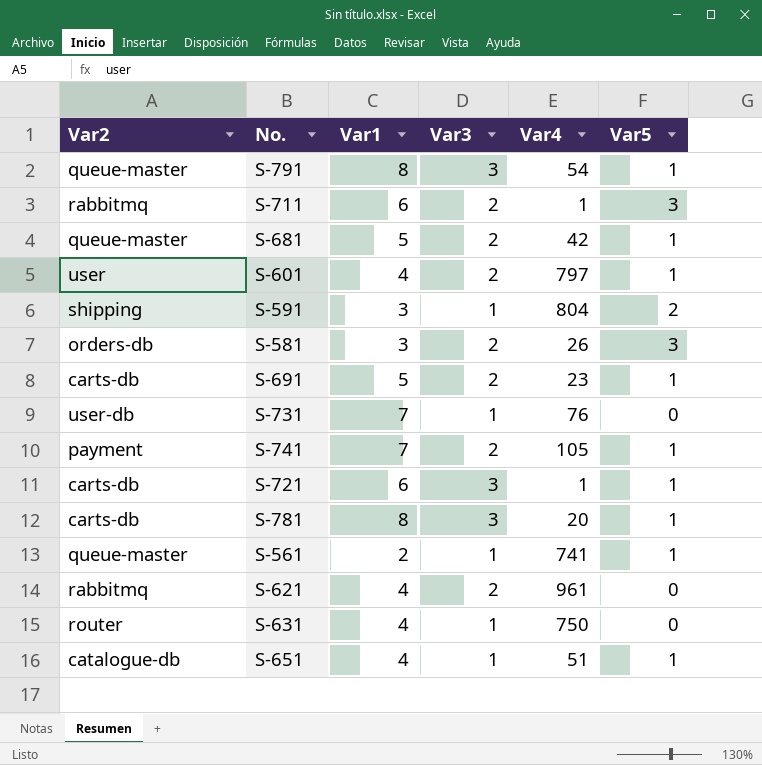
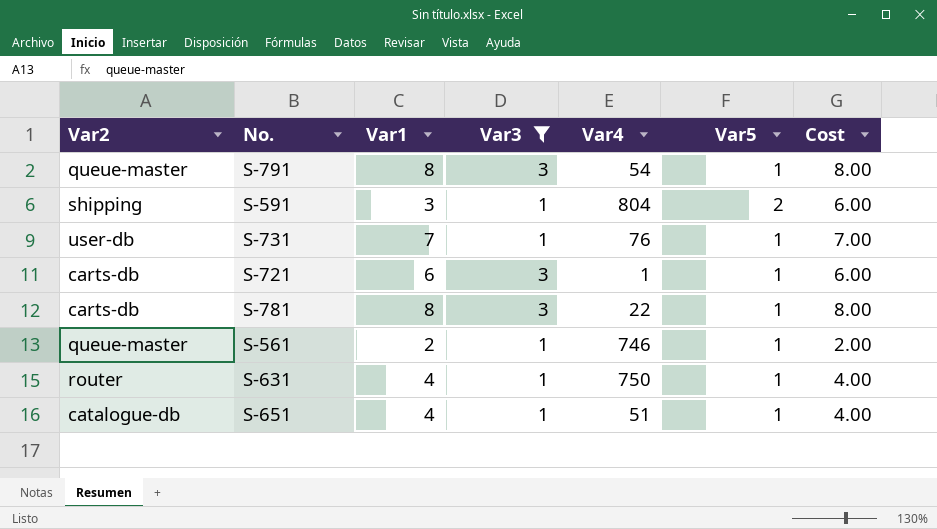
filter: none -> Var3 != 2
column Cost | formula: none -> [Var1] * [Var5]
S-731 | Var5: 0 -> 1
S-781 | Var4: 20 -> 22
S-561 | Var4: 741 -> 746
S-631 | Var5: 0 -> 1

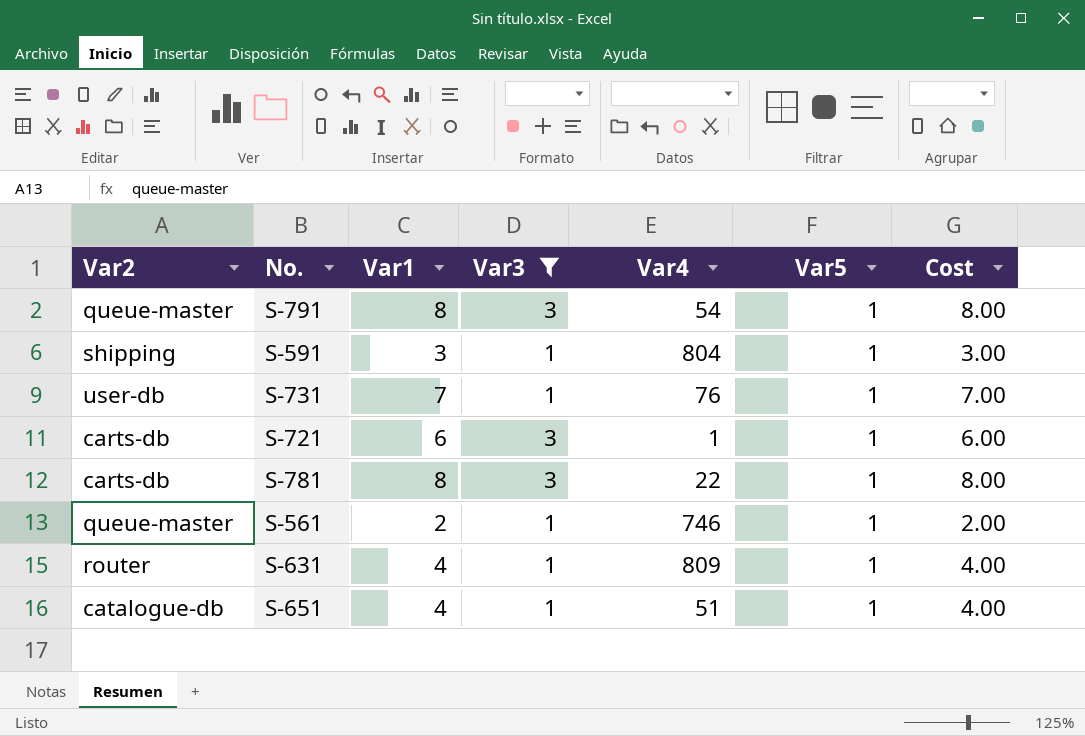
S-591 | Var5: 2 -> 1
S-591 | Cost: 6.00 -> 3.00
S-631 | Var4: 750 -> 809

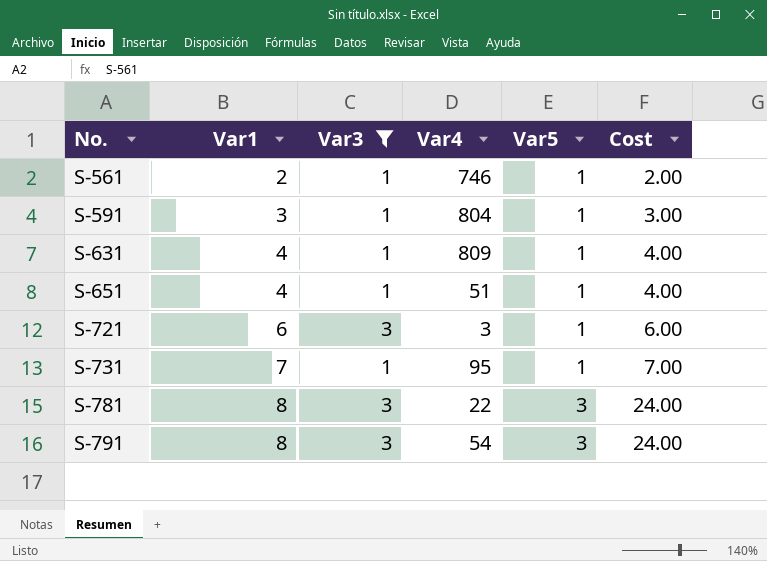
row order: none -> No. ascending
column Var2 | position: 1 -> none
S-721 | Var4: 1 -> 3
S-731 | Var4: 76 -> 95
S-781 | Var5: 1 -> 3
S-781 | Cost: 8.00 -> 24.00
S-791 | Var5: 1 -> 3
S-791 | Cost: 8.00 -> 24.00

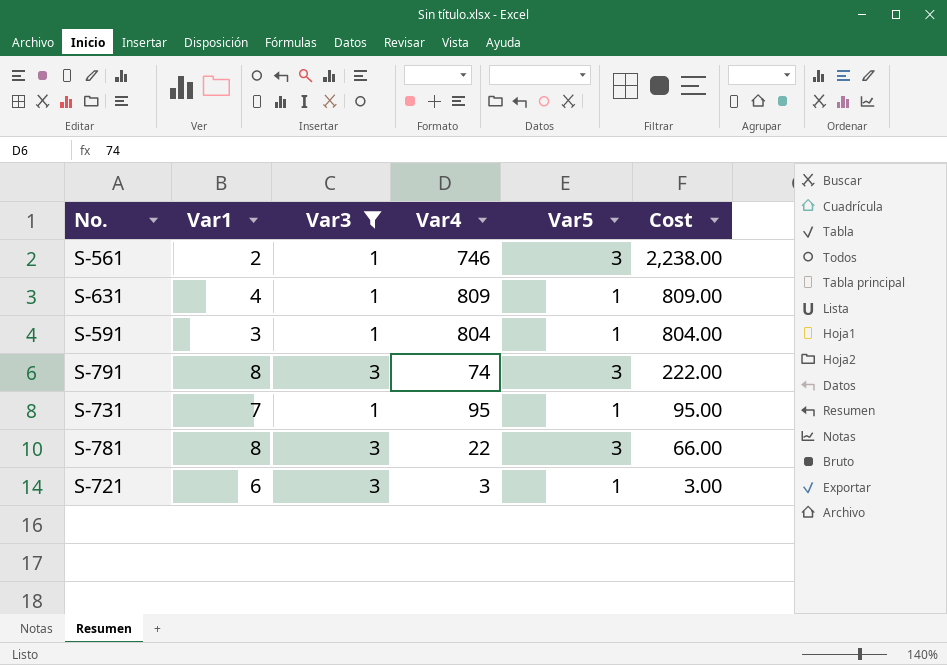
row order: No. ascending -> Cost descending
column Cost | formula: [Var1] * [Var5] -> [Var4] * [Var5]
row S-651: 4 | 1 | 51 | 1 | 4.00 -> none
S-561 | Var5: 1 -> 3
S-791 | Var4: 54 -> 74

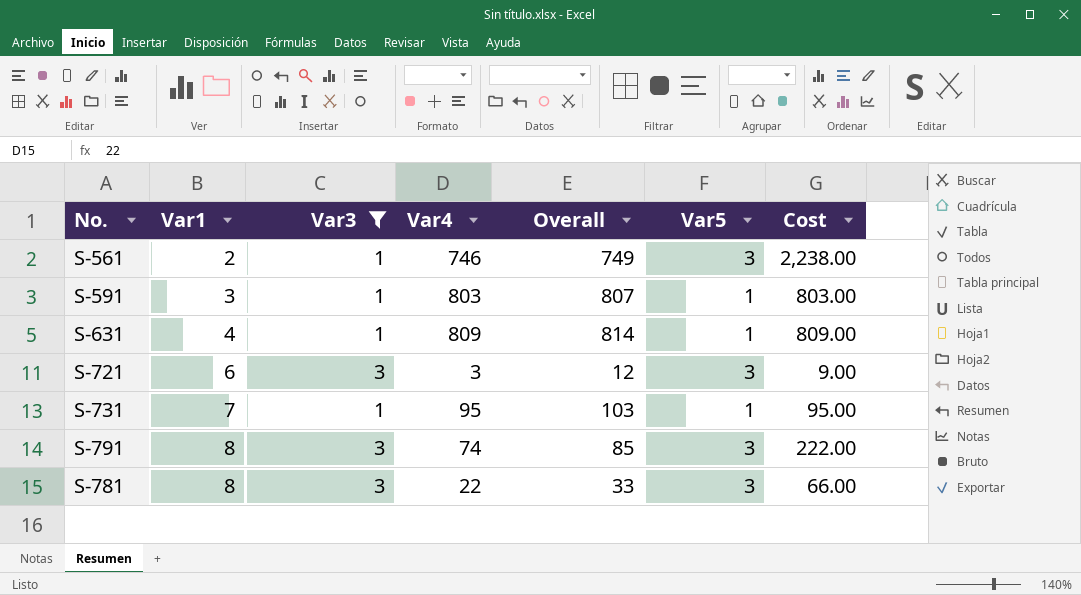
row order: Cost descending -> Var1 ascending
column Overall | formula: none -> [Var1] + [Var3] + [Var4]
S-591 | Var4: 804 -> 803
S-591 | Cost: 804.00 -> 803.00
S-721 | Var5: 1 -> 3
S-721 | Cost: 3.00 -> 9.00

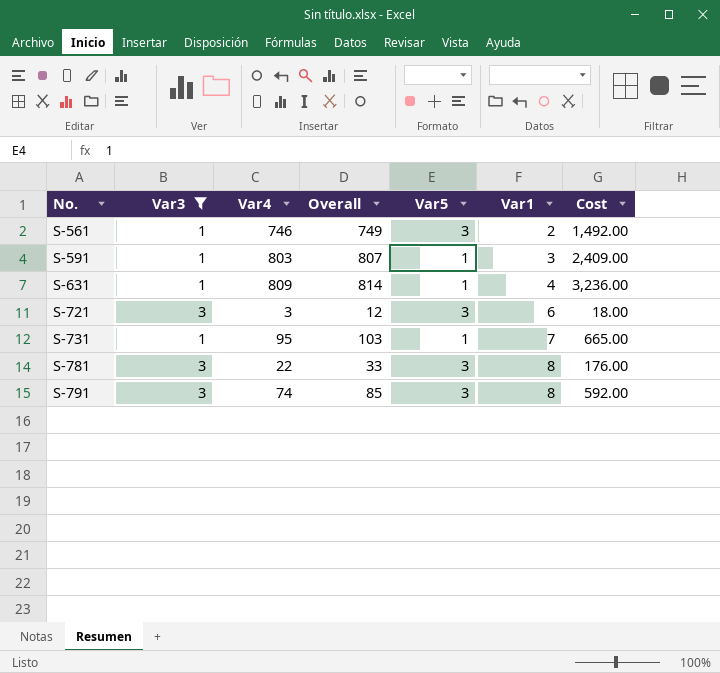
row order: Var1 ascending -> No. ascending
column Var1 | position: 2 -> 6
column Cost | formula: [Var4] * [Var5] -> [Var4] * [Var1]

